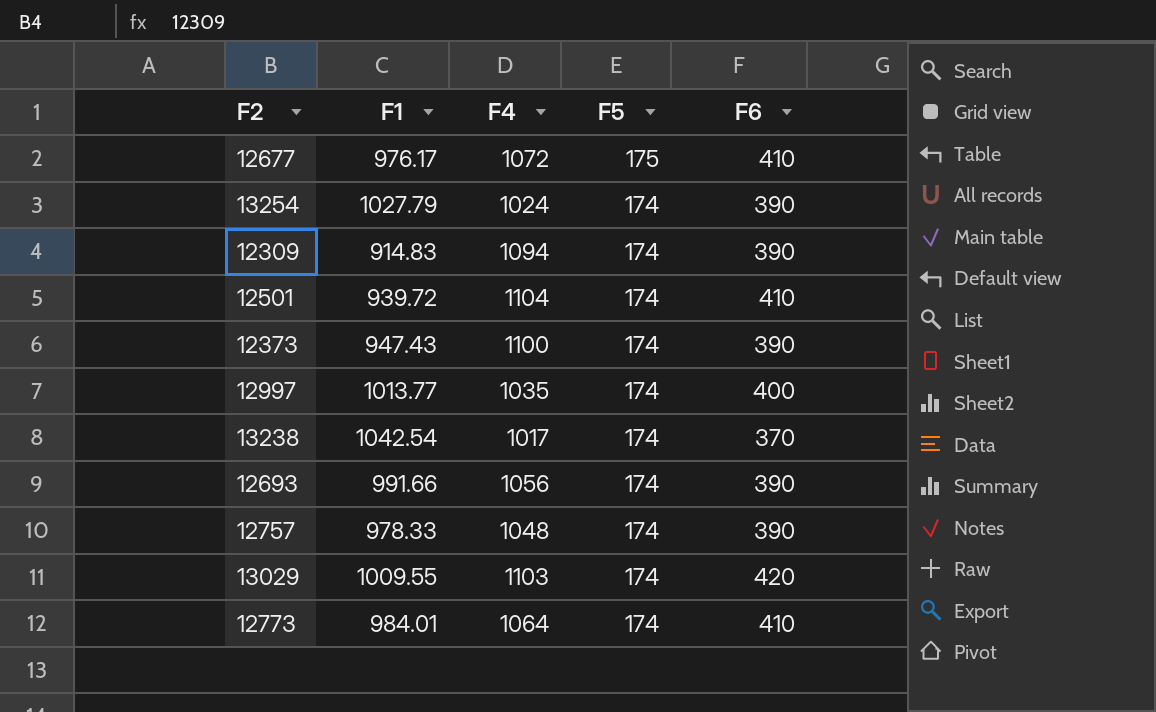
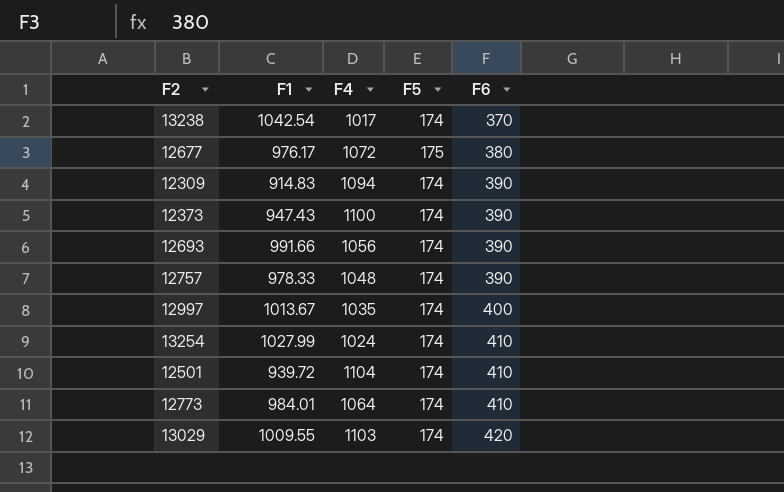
row order: F5 descending -> F6 ascending
12677 | F6: 410 -> 380
12997 | F1: 1013.77 -> 1013.67
13254 | F1: 1027.79 -> 1027.99
13254 | F6: 390 -> 410

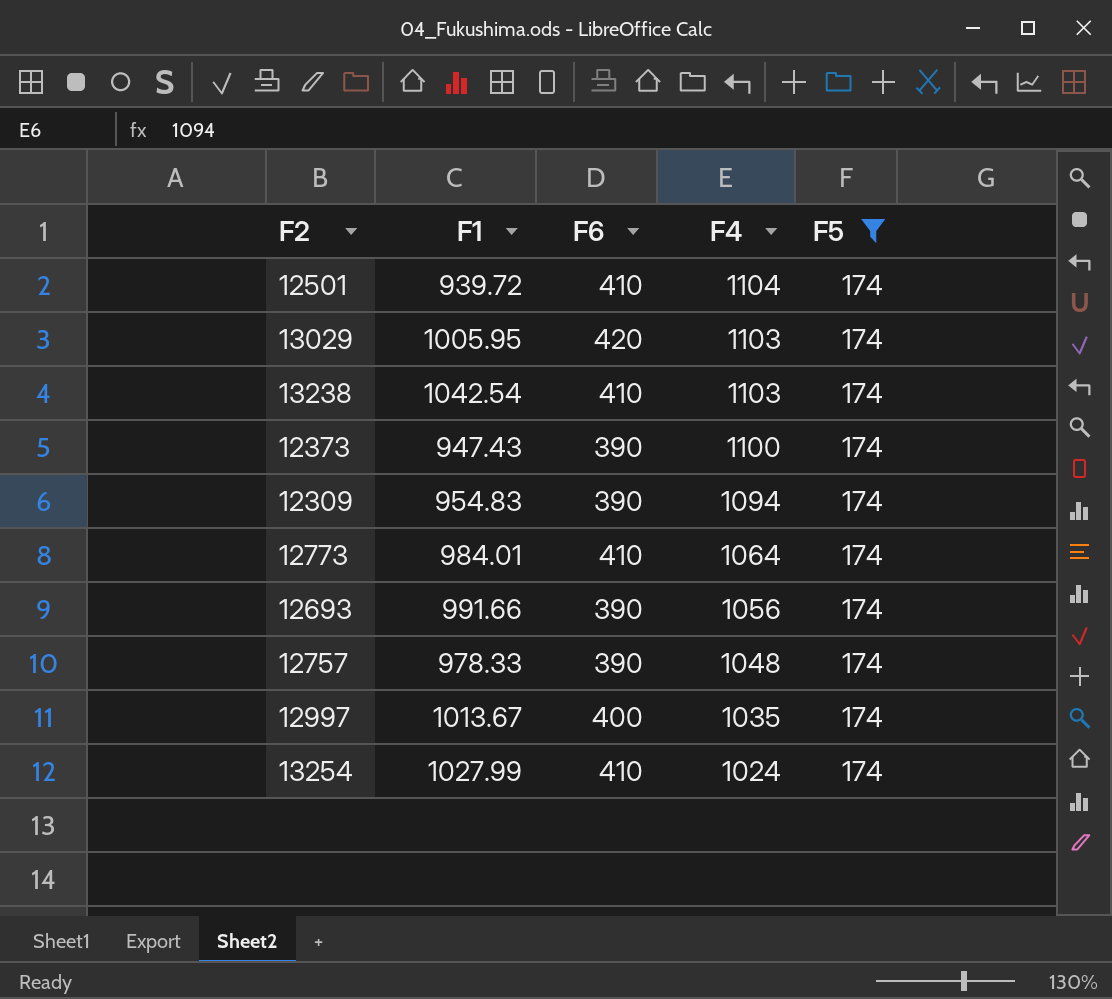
filter: none -> F5 = 174
row order: F6 ascending -> F4 descending
column F6 | position: 5 -> 3
13029 | F1: 1009.55 -> 1005.95
13238 | F6: 370 -> 410
13238 | F4: 1017 -> 1103
12309 | F1: 914.83 -> 954.83

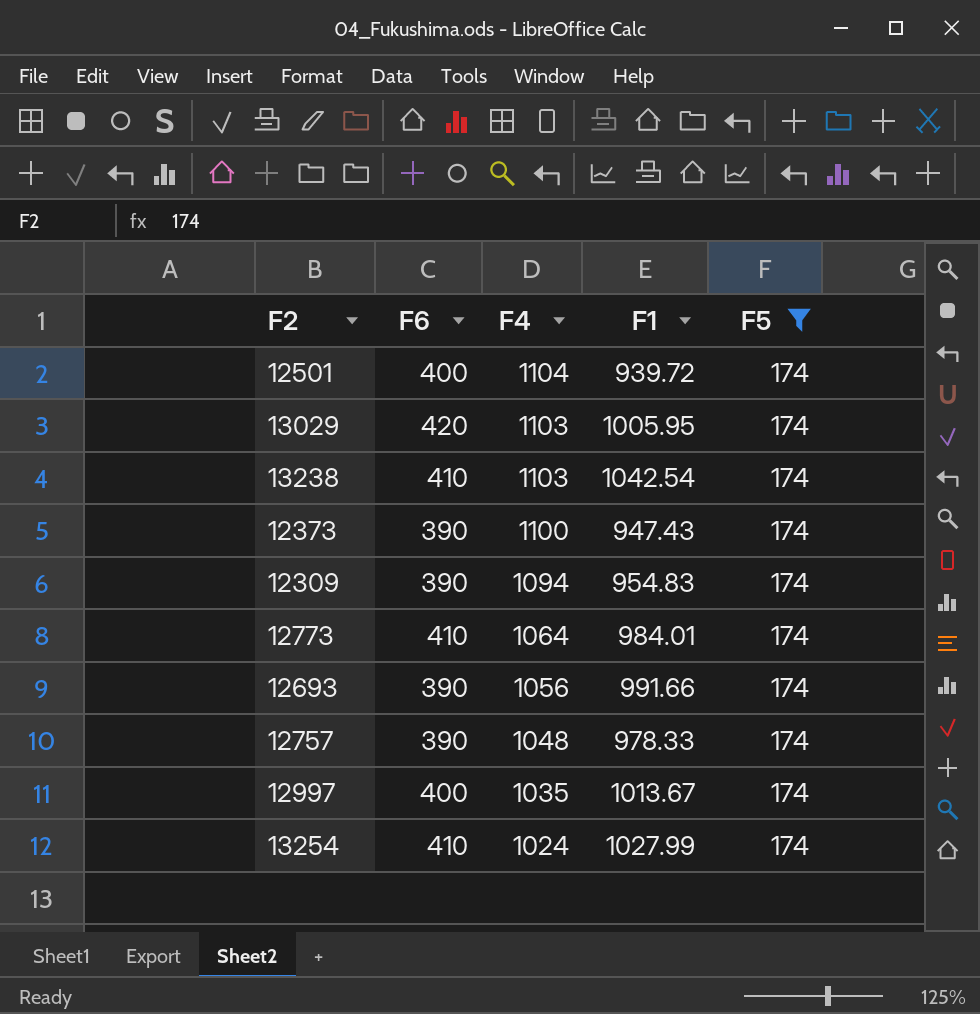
column F1 | position: 2 -> 4
12501 | F6: 410 -> 400

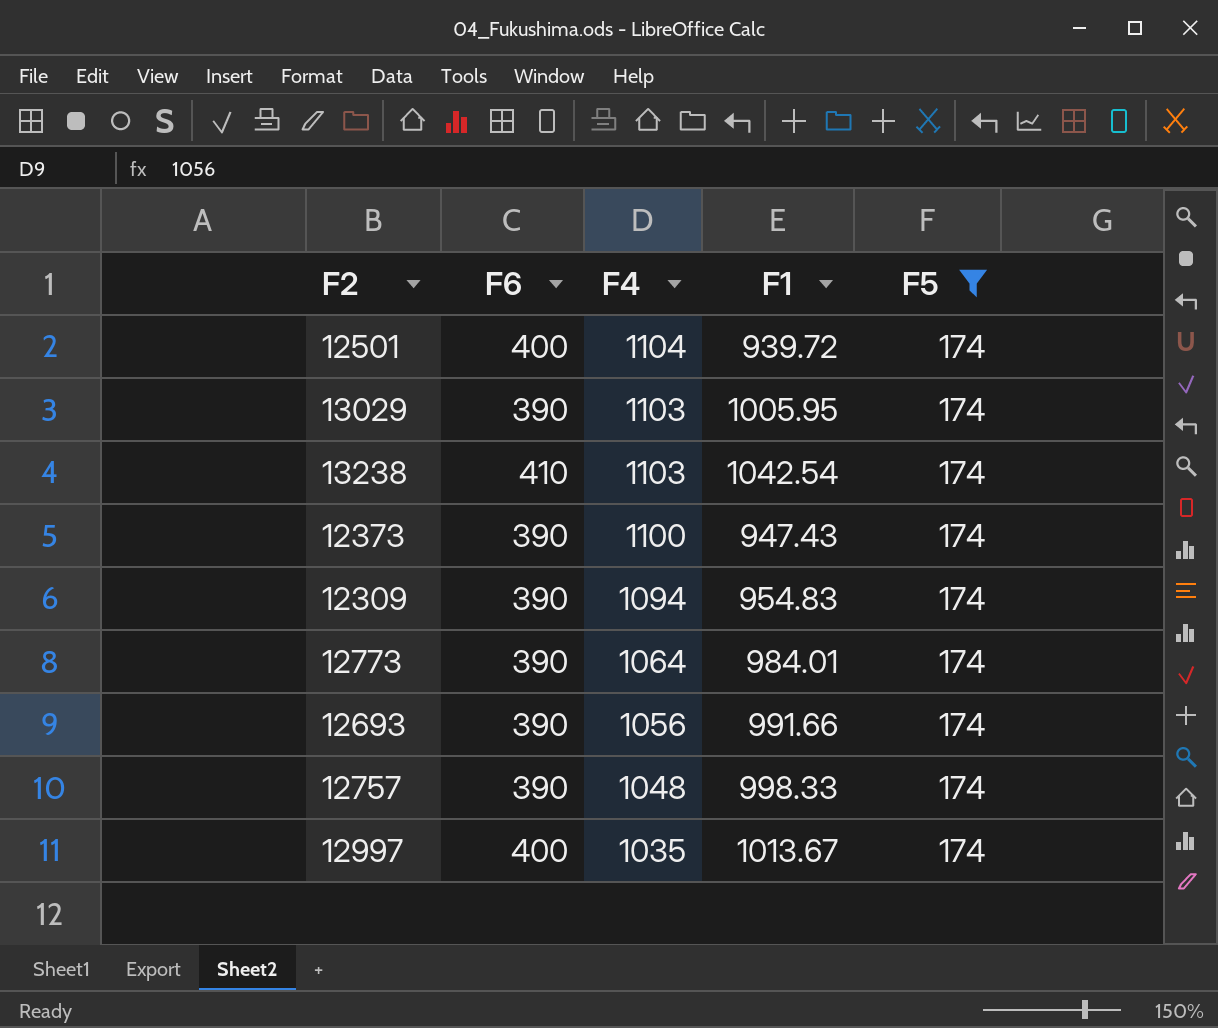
row 13254: 410 | 1024 | 1027.99 | 174 -> none
13029 | F6: 420 -> 390
12773 | F6: 410 -> 390
12757 | F1: 978.33 -> 998.33

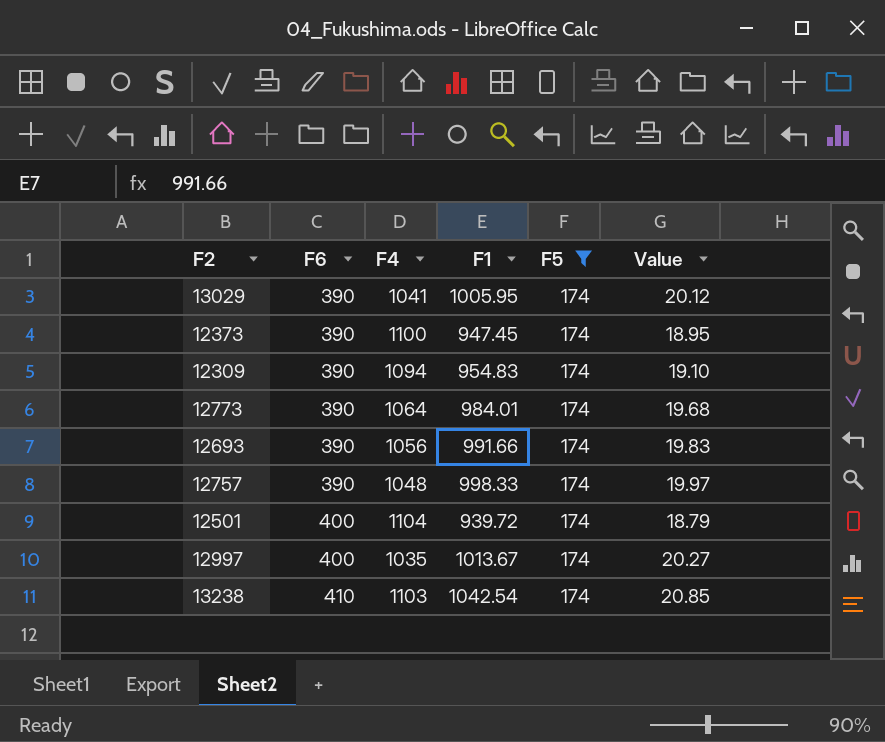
row order: F4 descending -> F6 ascending
column Value | formula: none -> [F1] * 0.02
13029 | F4: 1103 -> 1041
12373 | F1: 947.43 -> 947.45

